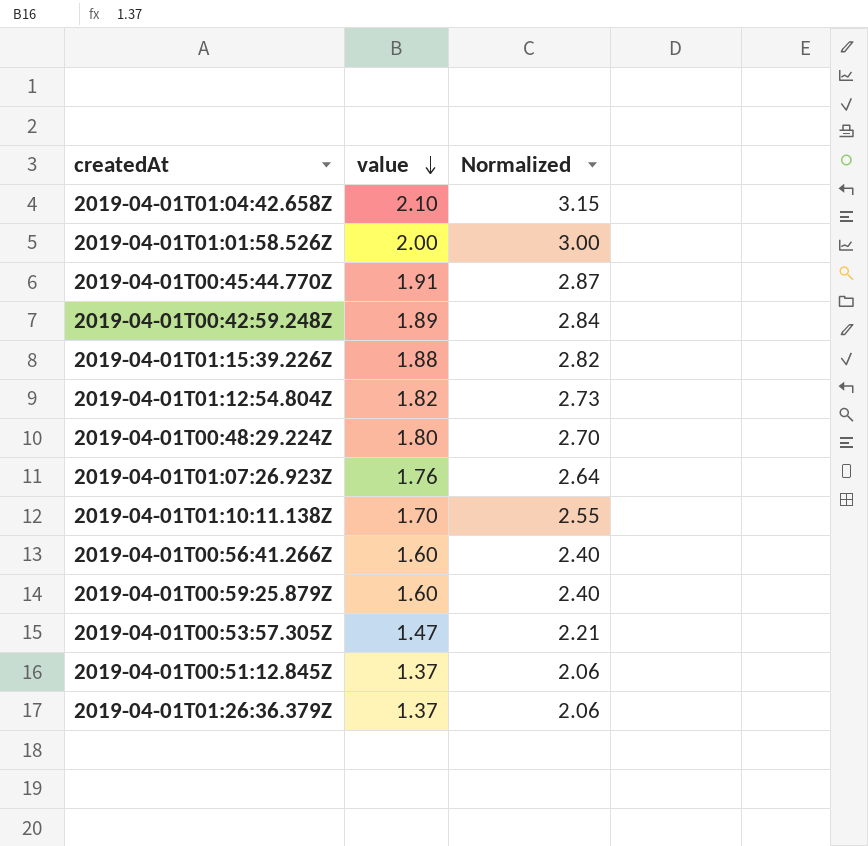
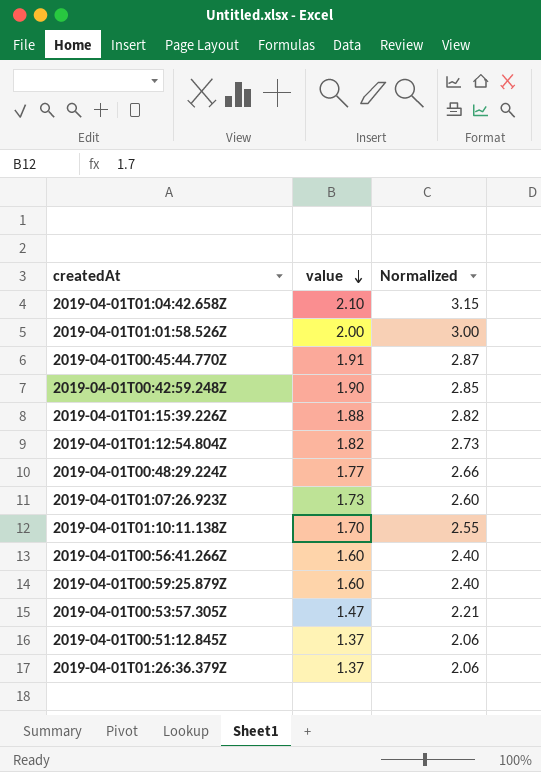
2019-04-01T00:42:59.248Z | value: 1.89 -> 1.90
2019-04-01T00:42:59.248Z | Normalized: 2.84 -> 2.85
2019-04-01T00:48:29.224Z | value: 1.80 -> 1.77
2019-04-01T00:48:29.224Z | Normalized: 2.70 -> 2.66
2019-04-01T01:07:26.923Z | value: 1.76 -> 1.73
2019-04-01T01:07:26.923Z | Normalized: 2.64 -> 2.60

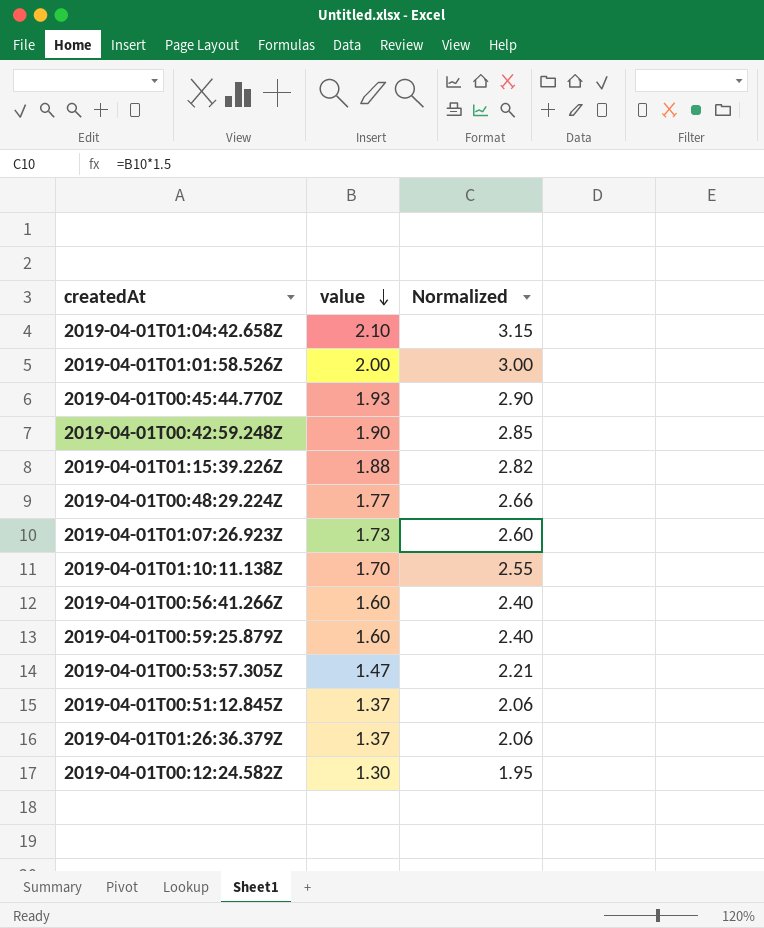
row 2019-04-01T01:12:54.804Z: 1.82 | 2.73 -> none
2019-04-01T00:45:44.770Z | value: 1.91 -> 1.93
2019-04-01T00:45:44.770Z | Normalized: 2.87 -> 2.90
row 2019-04-01T00:12:24.582Z: none -> 1.30 | 1.95

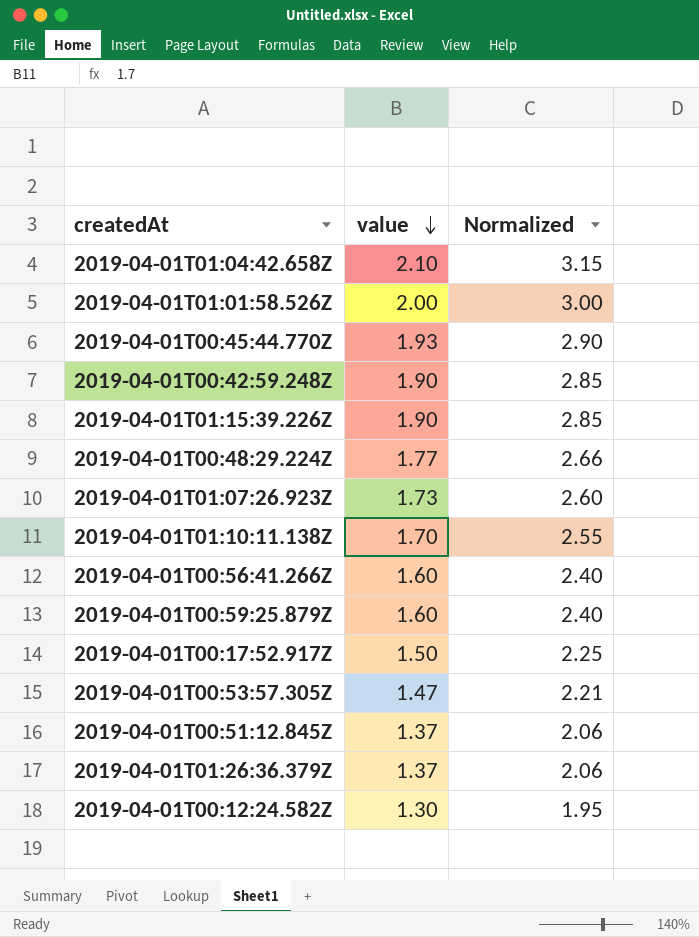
2019-04-01T01:15:39.226Z | value: 1.88 -> 1.90
2019-04-01T01:15:39.226Z | Normalized: 2.82 -> 2.85
row 2019-04-01T00:17:52.917Z: none -> 1.50 | 2.25

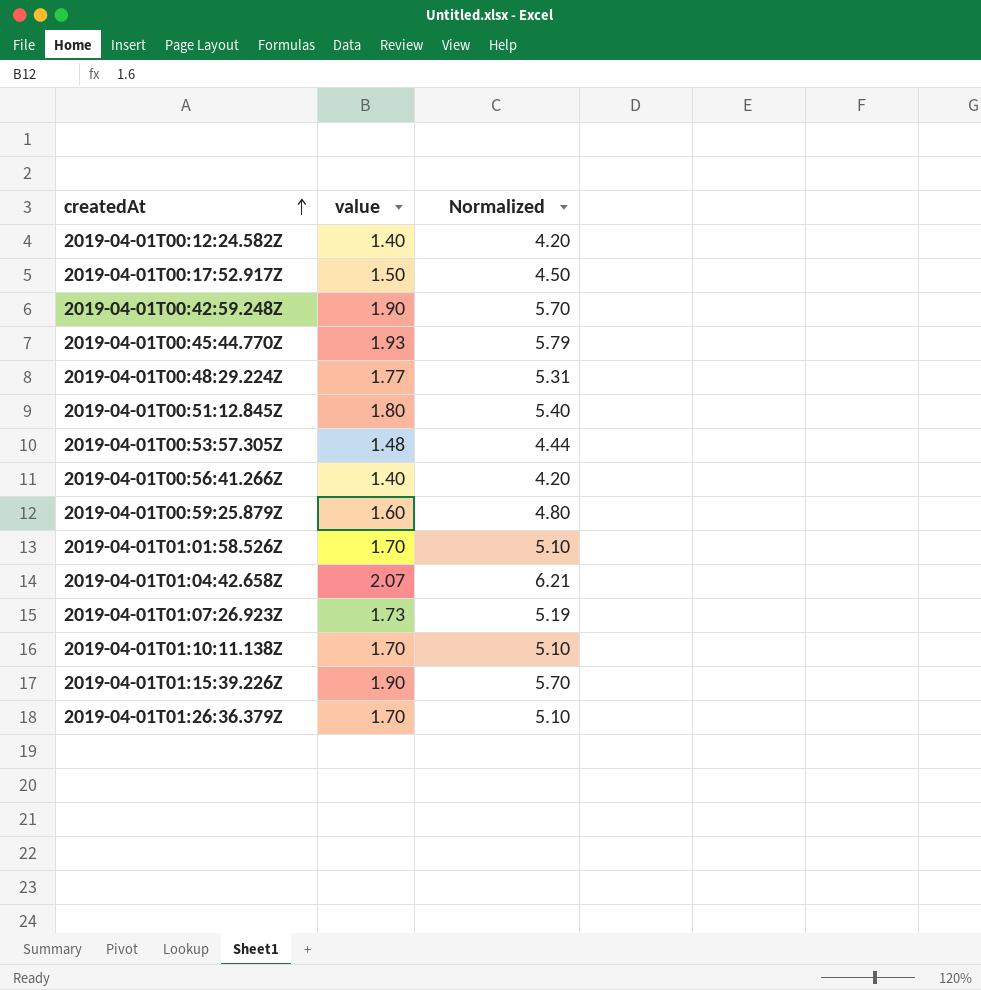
row order: value descending -> createdAt ascending
column Normalized | formula: [value] * 1.5 -> [value] * 3
2019-04-01T00:12:24.582Z | value: 1.30 -> 1.40
2019-04-01T00:51:12.845Z | value: 1.37 -> 1.80
2019-04-01T00:53:57.305Z | value: 1.47 -> 1.48
2019-04-01T00:56:41.266Z | value: 1.60 -> 1.40
2019-04-01T01:01:58.526Z | value: 2.00 -> 1.70
2019-04-01T01:04:42.658Z | value: 2.10 -> 2.07
2019-04-01T01:26:36.379Z | value: 1.37 -> 1.70

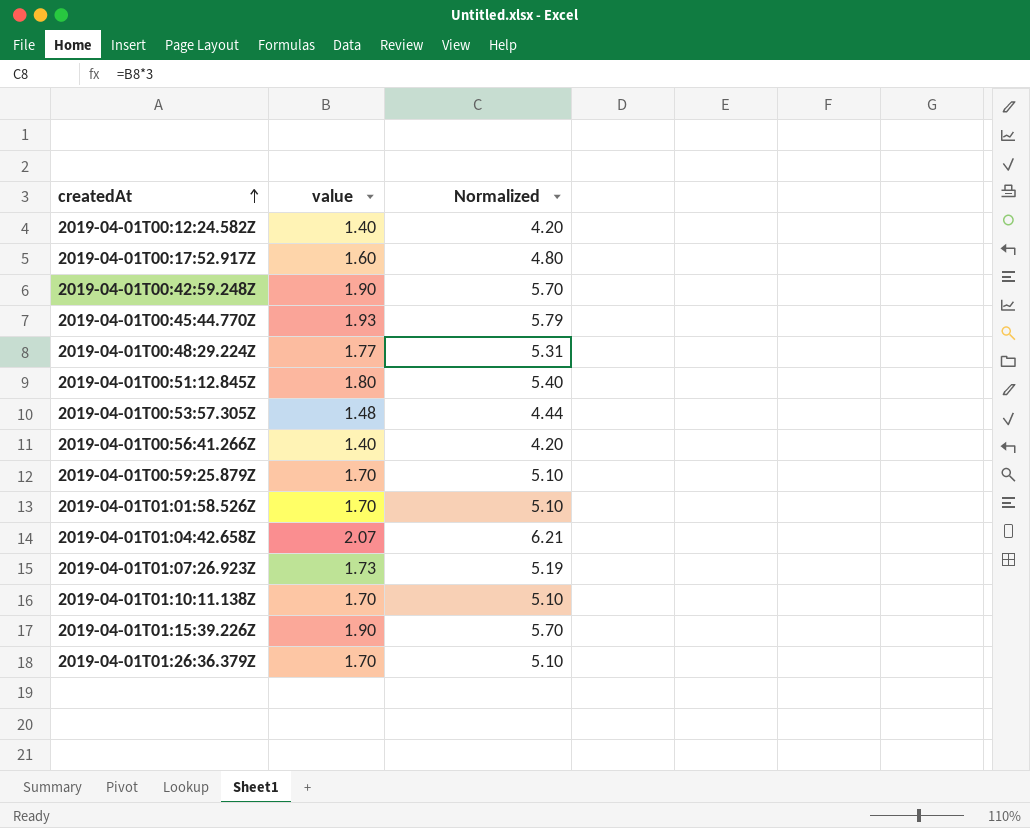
2019-04-01T00:17:52.917Z | value: 1.50 -> 1.60
2019-04-01T00:17:52.917Z | Normalized: 4.50 -> 4.80
2019-04-01T00:59:25.879Z | value: 1.60 -> 1.70
2019-04-01T00:59:25.879Z | Normalized: 4.80 -> 5.10

